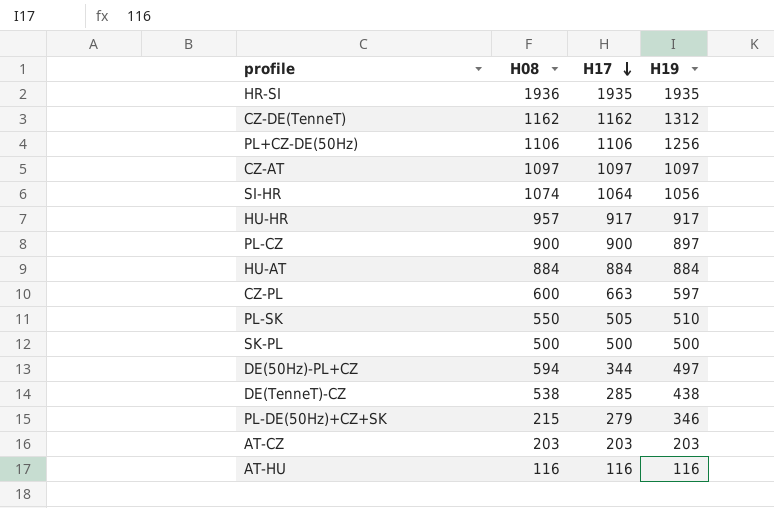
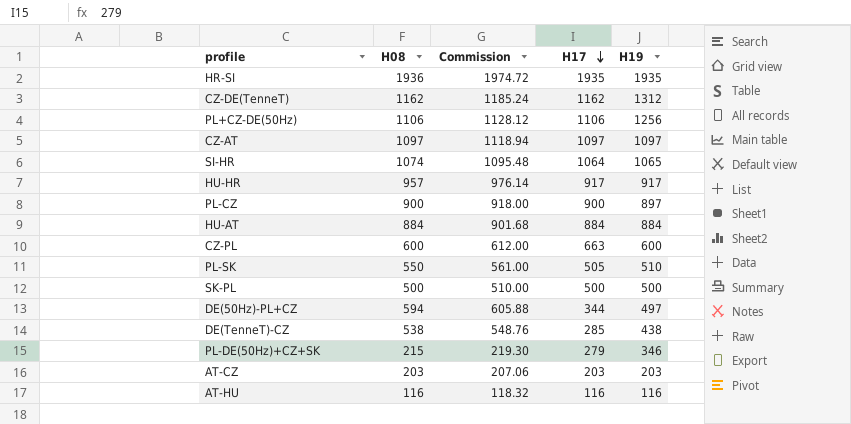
column Commission | formula: none -> [H08] * 1.02
SI-HR | H19: 1056 -> 1065
CZ-PL | H19: 597 -> 600

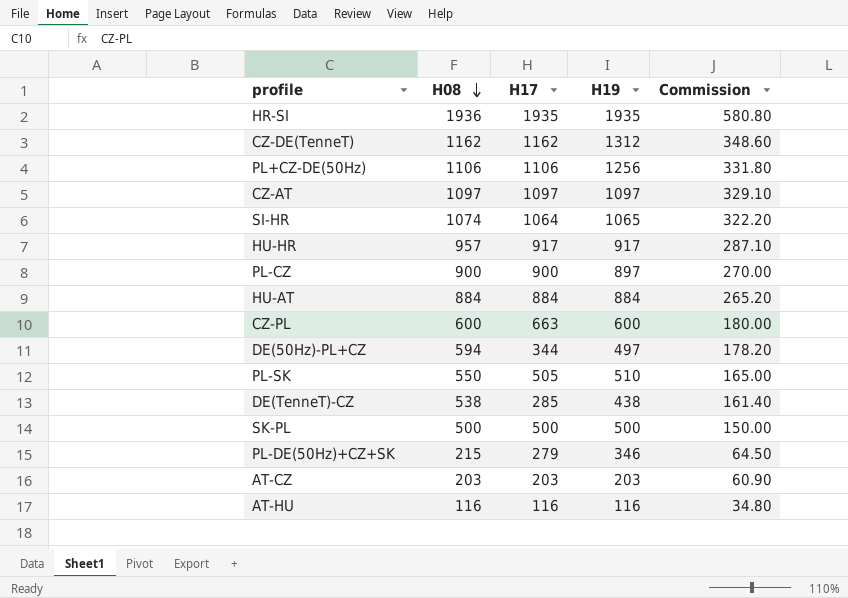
row order: H17 descending -> H08 descending
column Commission | formula: [H08] * 1.02 -> [H08] * 0.3
column Commission | position: 3 -> 5

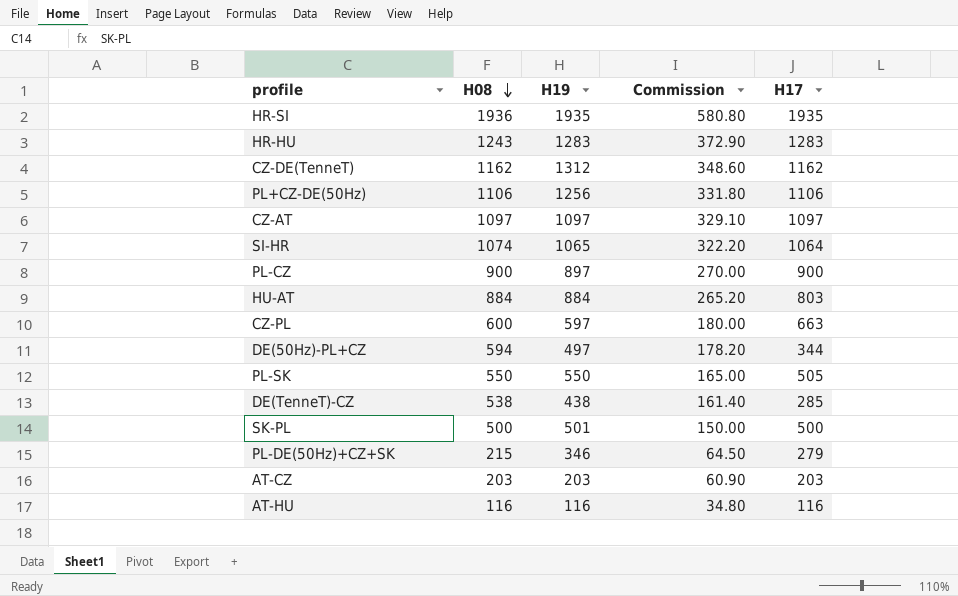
column H17 | position: 3 -> 5
row HU-HR: 957 | 917 | 917 | 287.10 -> none
row HR-HU: none -> 1243 | 1283 | 372.90 | 1283
HU-AT | H17: 884 -> 803
CZ-PL | H19: 600 -> 597
PL-SK | H19: 510 -> 550
SK-PL | H19: 500 -> 501

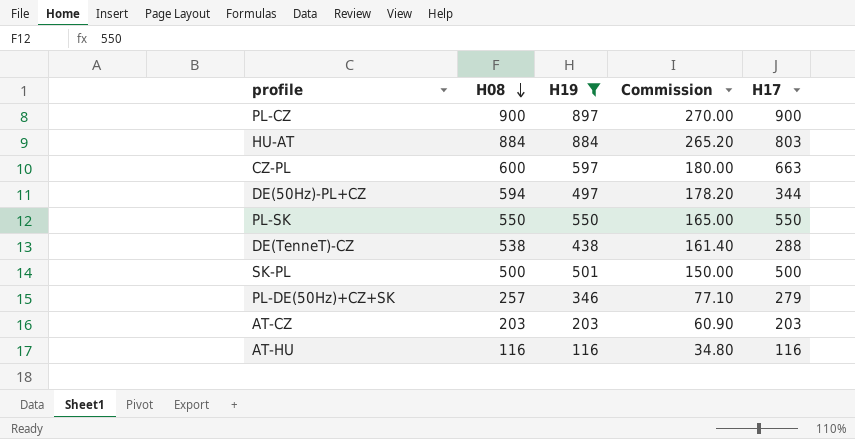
filter: none -> H19 <= 897
PL-SK | H17: 505 -> 550
DE(TenneT)-CZ | H17: 285 -> 288
PL-DE(50Hz)+CZ+SK | H08: 215 -> 257
PL-DE(50Hz)+CZ+SK | Commission: 64.50 -> 77.10

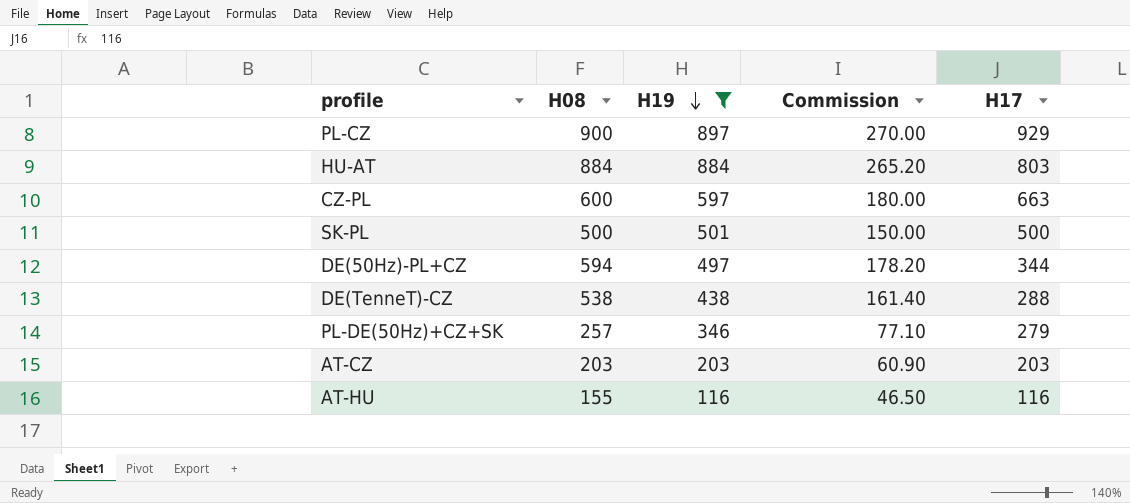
row order: H08 descending -> H19 descending
row PL-SK: 550 | 550 | 165.00 | 550 -> none
PL-CZ | H17: 900 -> 929
AT-HU | H08: 116 -> 155
AT-HU | Commission: 34.80 -> 46.50

